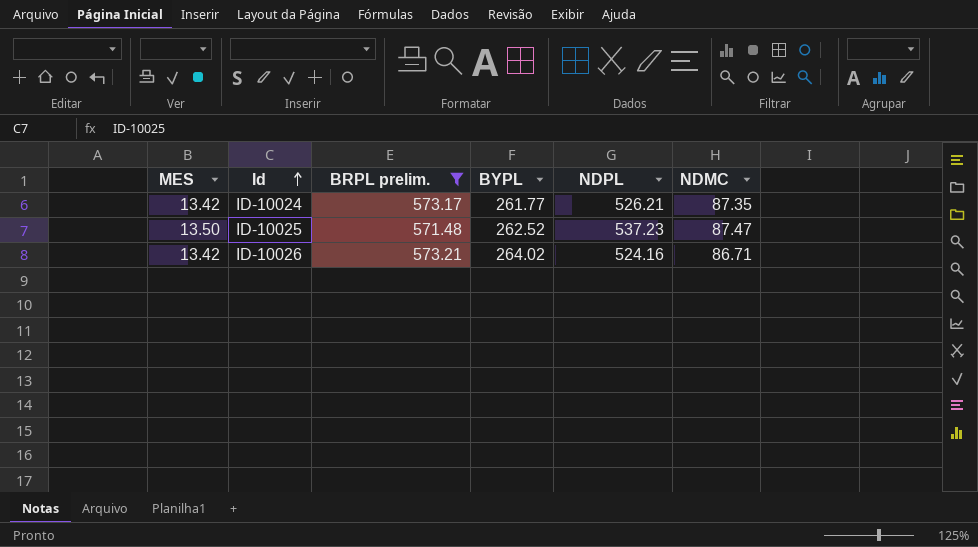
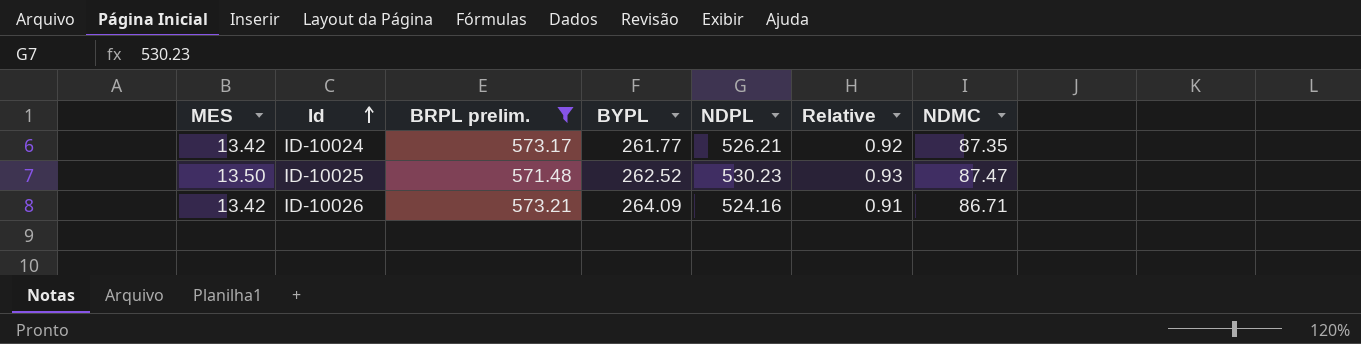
column Relative | formula: none -> [NDPL] / [BRPL prelim.]
ID-10025 | NDPL: 537.23 -> 530.23
ID-10026 | BYPL: 264.02 -> 264.09

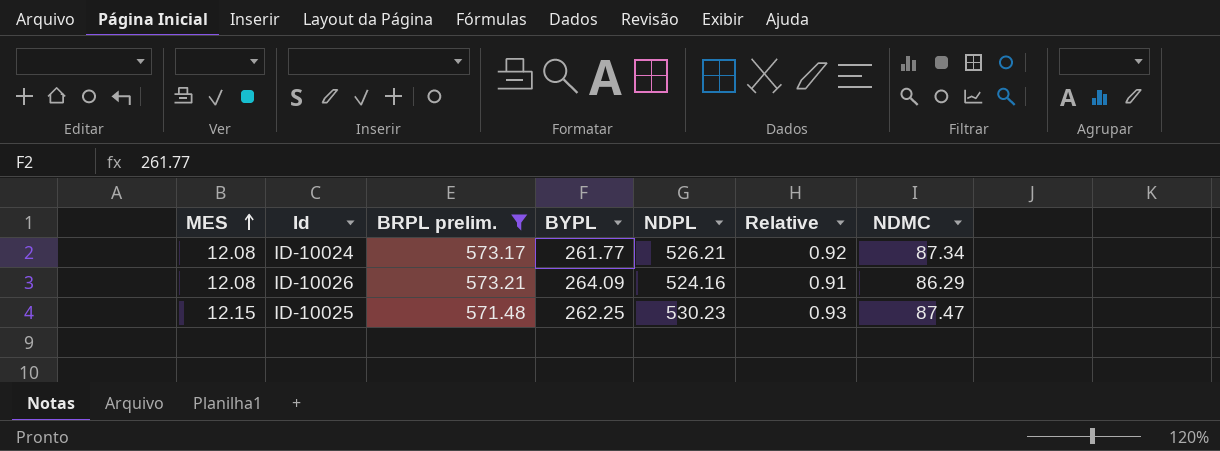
row order: Id ascending -> MES ascending
ID-10024 | MES: 13.42 -> 12.08
ID-10024 | NDMC: 87.35 -> 87.34
ID-10026 | MES: 13.42 -> 12.08
ID-10026 | NDMC: 86.71 -> 86.29
ID-10025 | MES: 13.50 -> 12.15
ID-10025 | BYPL: 262.52 -> 262.25

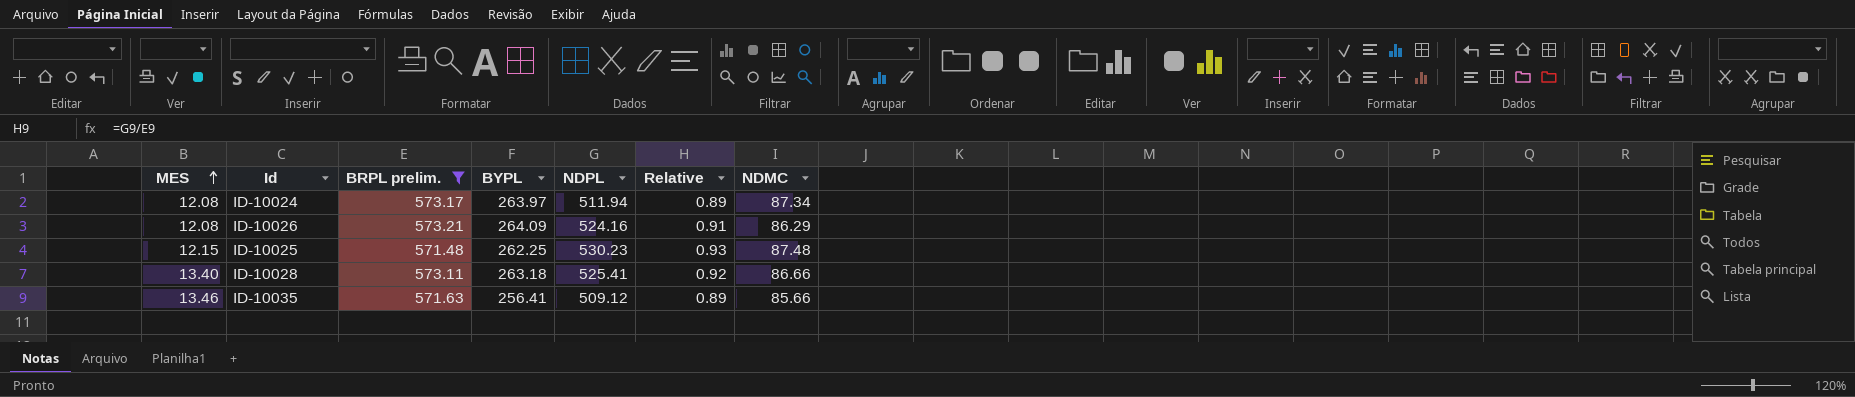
ID-10024 | BYPL: 261.77 -> 263.97
ID-10024 | NDPL: 526.21 -> 511.94
ID-10024 | Relative: 0.92 -> 0.89
ID-10025 | NDMC: 87.47 -> 87.48
row ID-10028: none -> 13.40 | 573.11 | 263.18 | 525.41 | 0.92 | 86.66
row ID-10035: none -> 13.46 | 571.63 | 256.41 | 509.12 | 0.89 | 85.66

